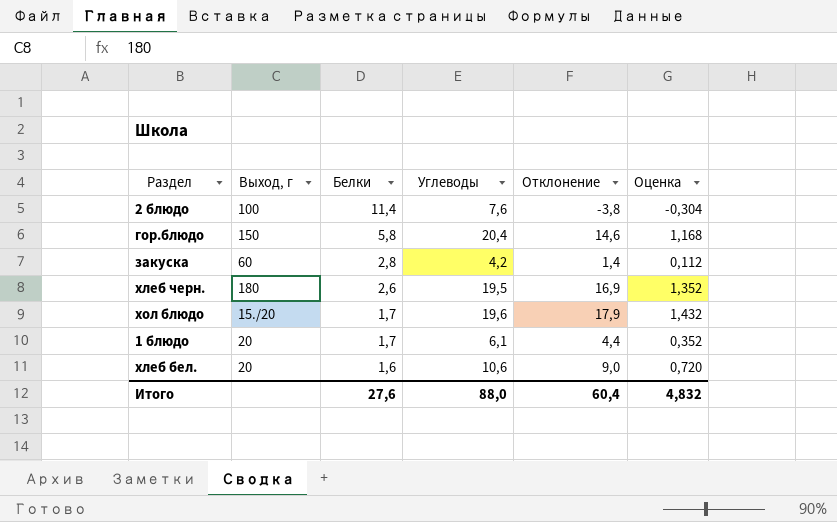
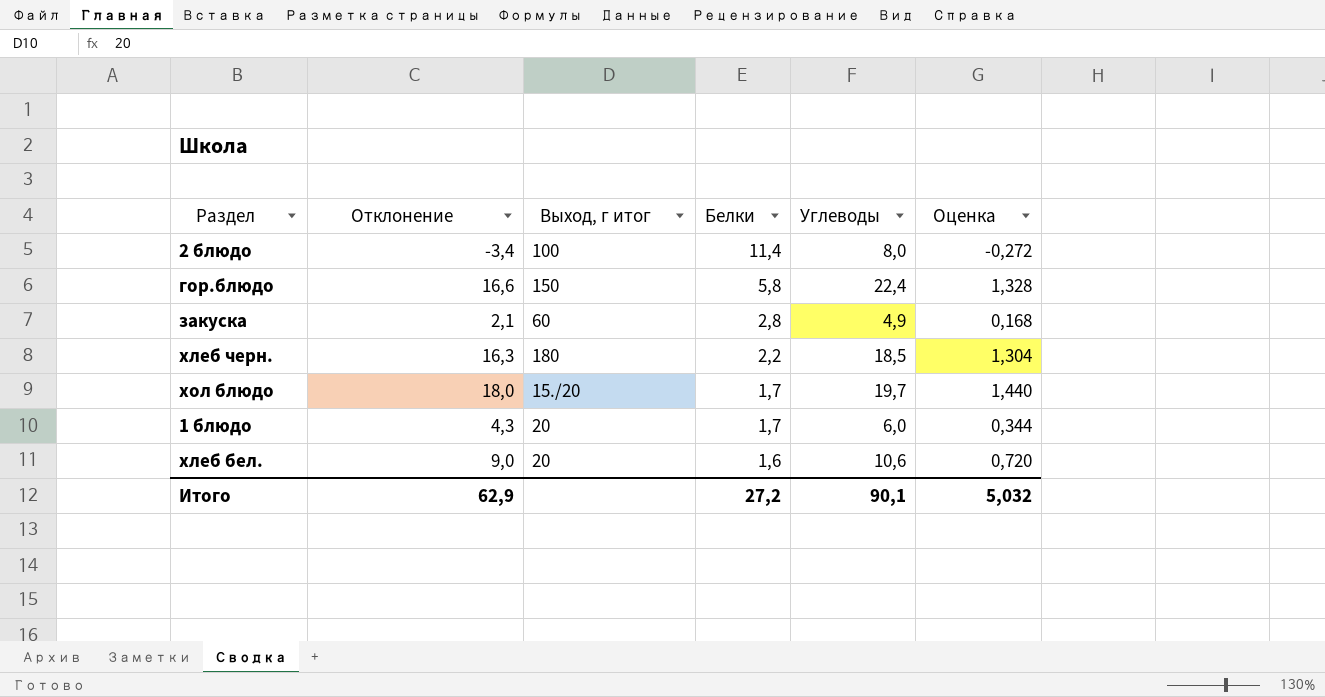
column Отклонение | position: 5 -> 2
column name: Выход, г -> Выход, г итог
2 блюдо | Отклонение: -3,8 -> -3,4
2 блюдо | Углеводы: 7,6 -> 8,0
2 блюдо | Оценка: -0,304 -> -0,272
гор.блюдо | Отклонение: 14,6 -> 16,6
гор.блюдо | Углеводы: 20,4 -> 22,4
гор.блюдо | Оценка: 1,168 -> 1,328
закуска | Отклонение: 1,4 -> 2,1
закуска | Углеводы: 4,2 -> 4,9
закуска | Оценка: 0,112 -> 0,168
хлеб черн. | Отклонение: 16,9 -> 16,3
хлеб черн. | Белки: 2,6 -> 2,2
хлеб черн. | Углеводы: 19,5 -> 18,5
хлеб черн. | Оценка: 1,352 -> 1,304
хол блюдо | Отклонение: 17,9 -> 18,0
хол блюдо | Углеводы: 19,6 -> 19,7
хол блюдо | Оценка: 1,432 -> 1,440
1 блюдо | Отклонение: 4,4 -> 4,3
1 блюдо | Углеводы: 6,1 -> 6,0
1 блюдо | Оценка: 0,352 -> 0,344
Итого | Отклонение: 60,4 -> 62,9
Итого | Белки: 27,6 -> 27,2
Итого | Углеводы: 88,0 -> 90,1
Итого | Оценка: 4,832 -> 5,032

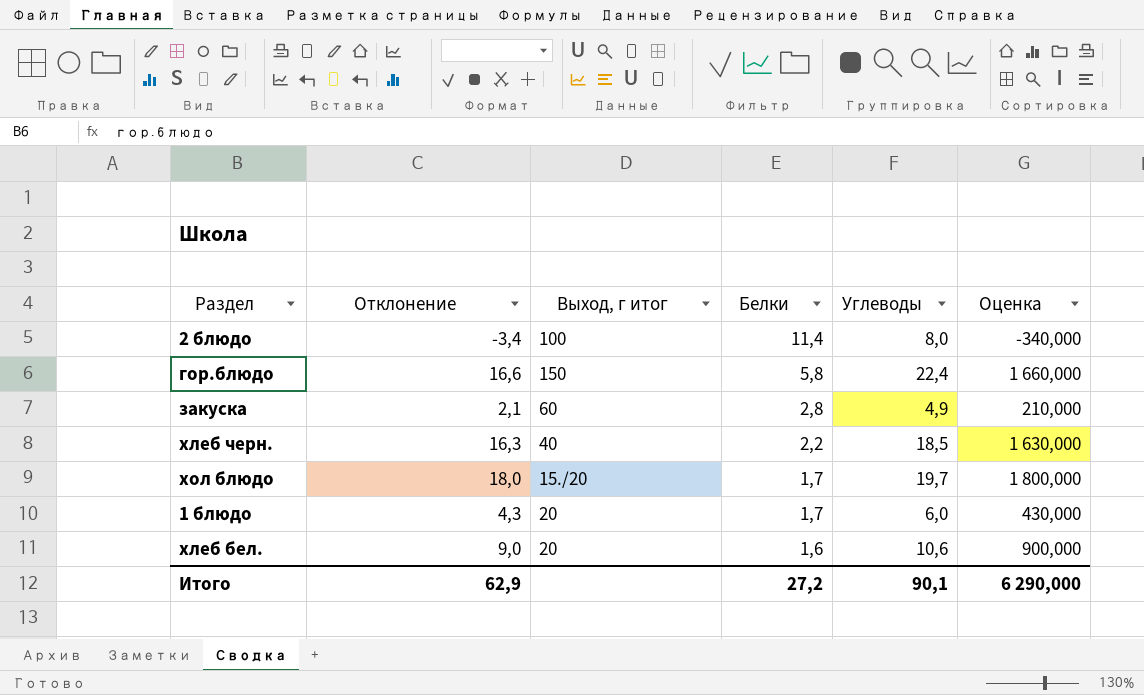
column Оценка | formula: [Отклонение] * 0,08 -> [Отклонение] * 100
хлеб черн. | Выход, г итог: 180 -> 40
Итого | Оценка: 5,032 -> 6 290,000

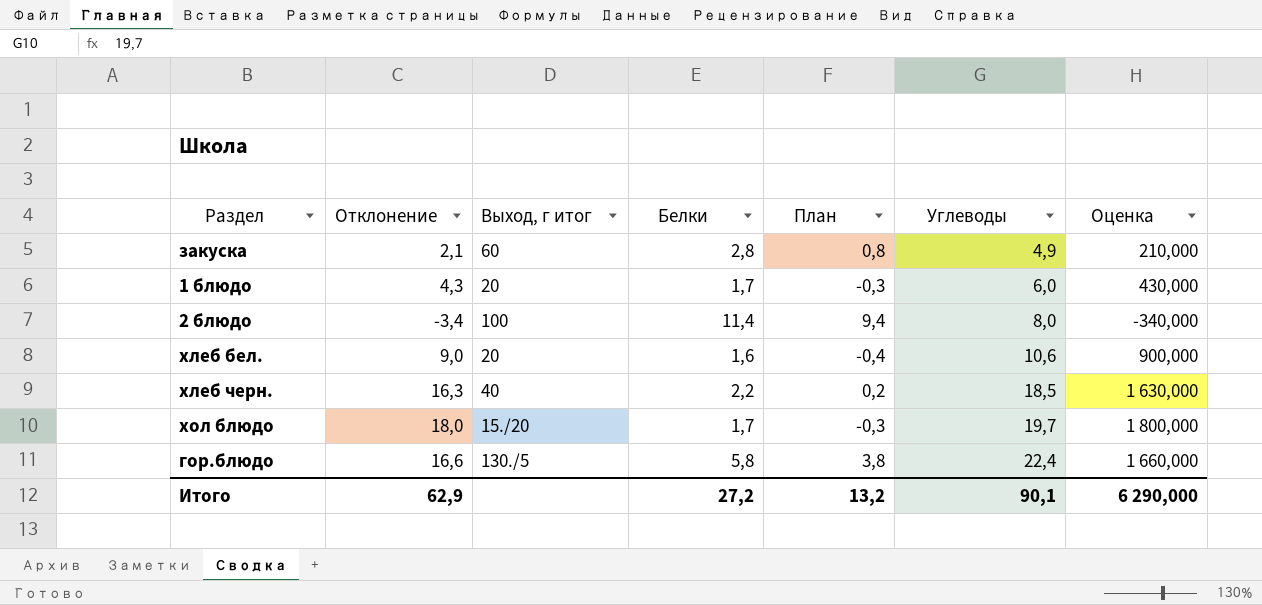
row order: Белки descending -> Углеводы ascending
column План | formula: none -> [Белки] - 2
гор.блюдо | Выход, г итог: 150 -> 130./5

